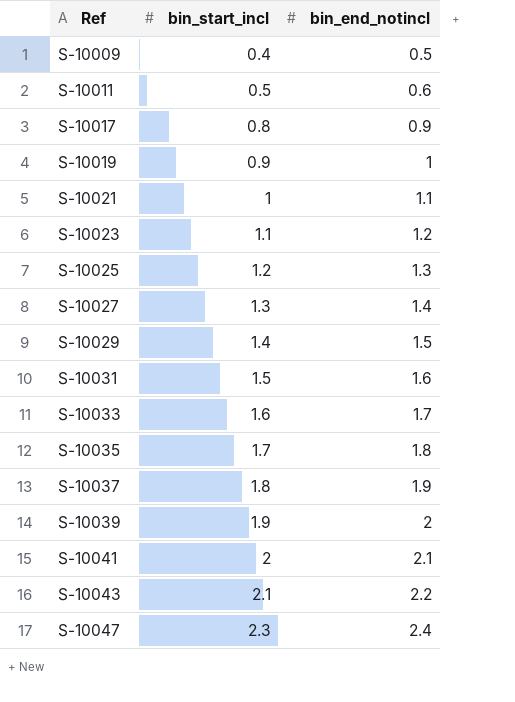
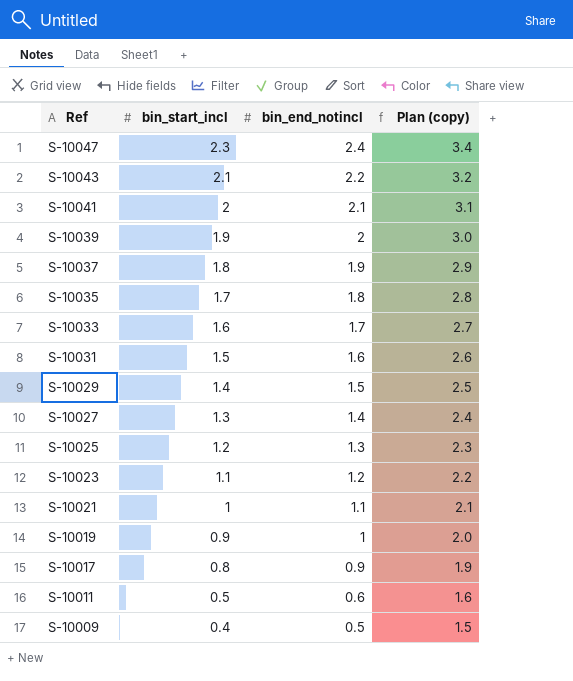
row order: Ref ascending -> Ref descending
column Plan (copy) | formula: none -> [bin_end_notincl] + 1

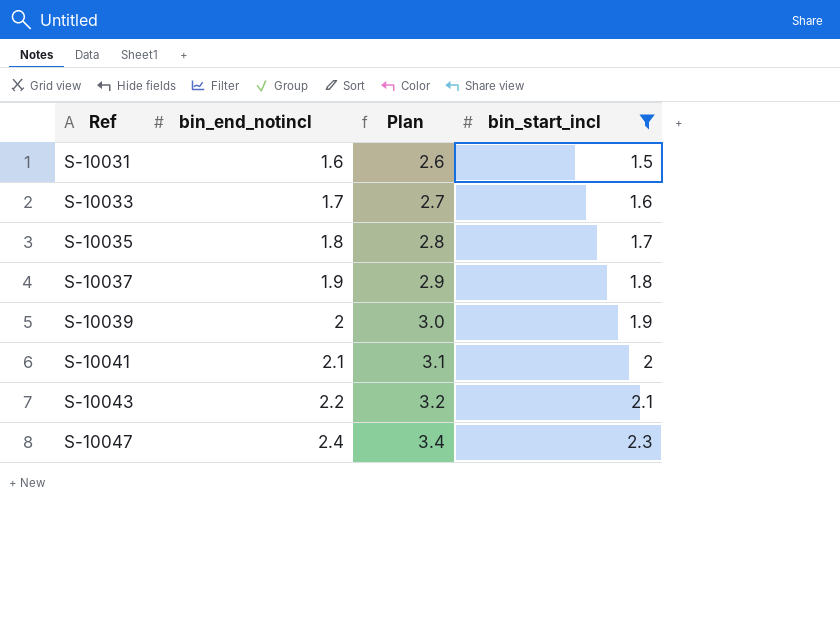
filter: none -> bin_start_incl >= 1.5
row order: Ref descending -> Ref ascending
column name: Plan (copy) -> Plan
column bin_start_incl | position: 2 -> 4

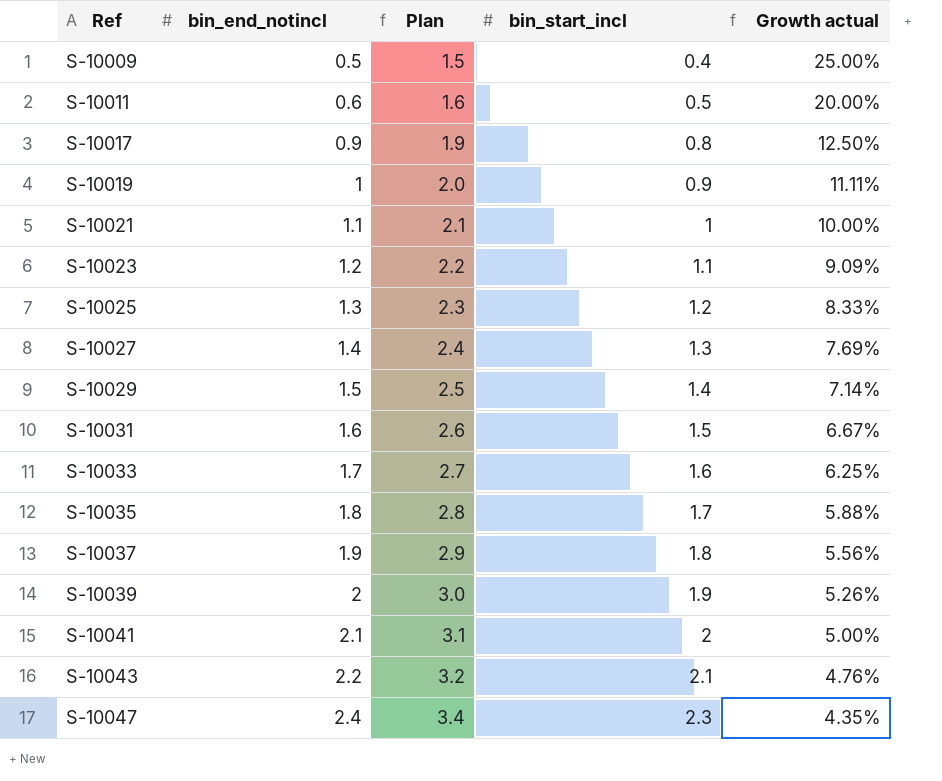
filter: bin_start_incl >= 1.5 -> none
column Growth actual | formula: none -> ([bin_end_notincl] - [bin_start_incl]) / [bin_start_incl]

